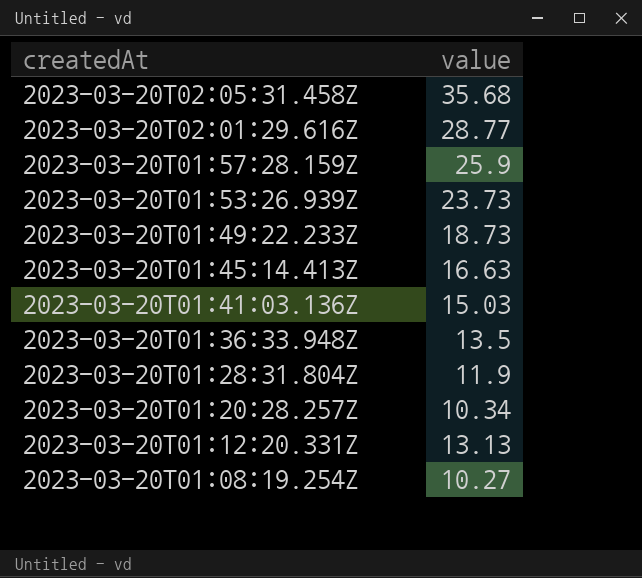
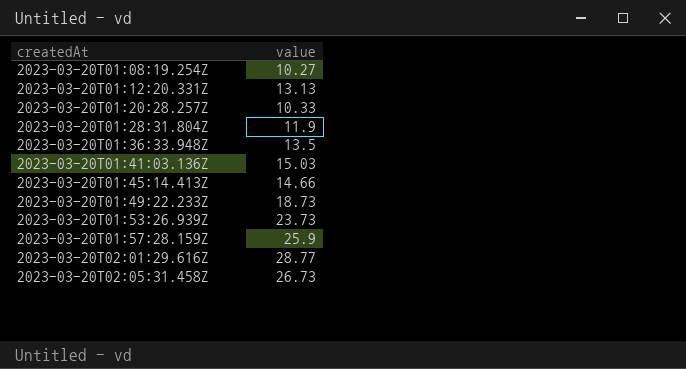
row order: createdAt descending -> createdAt ascending
2023-03-20T01:20:28.257Z | value: 10.34 -> 10.33
2023-03-20T01:45:14.413Z | value: 16.63 -> 14.66
2023-03-20T02:05:31.458Z | value: 35.68 -> 26.73

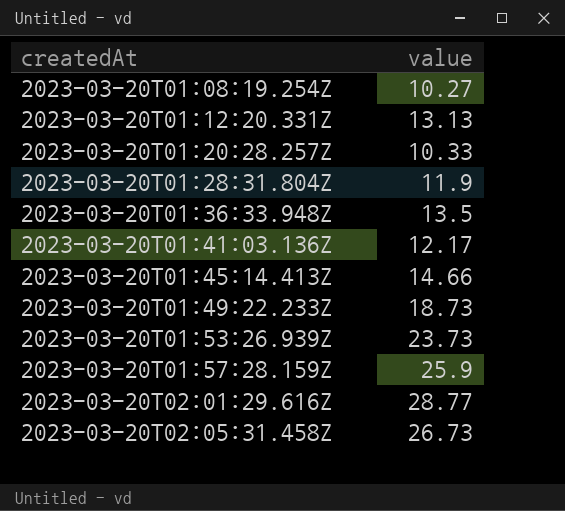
2023-03-20T01:41:03.136Z | value: 15.03 -> 12.17

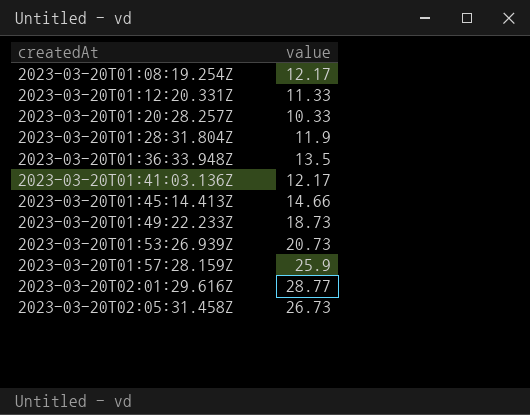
2023-03-20T01:08:19.254Z | value: 10.27 -> 12.17
2023-03-20T01:12:20.331Z | value: 13.13 -> 11.33
2023-03-20T01:53:26.939Z | value: 23.73 -> 20.73

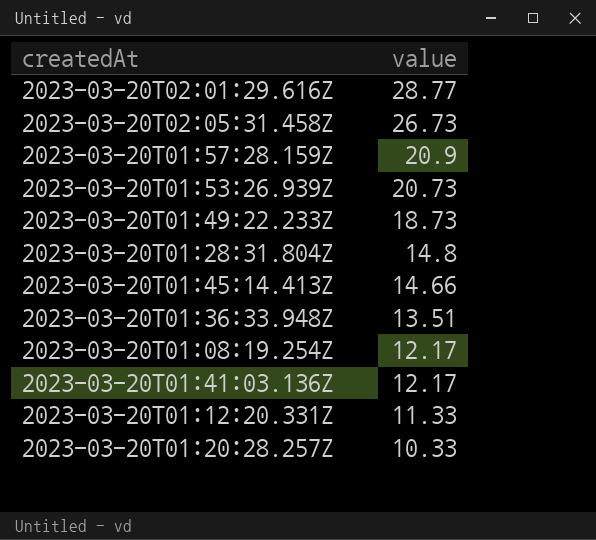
row order: createdAt ascending -> value descending
2023-03-20T01:57:28.159Z | value: 25.9 -> 20.9
2023-03-20T01:28:31.804Z | value: 11.9 -> 14.8
2023-03-20T01:36:33.948Z | value: 13.5 -> 13.51

